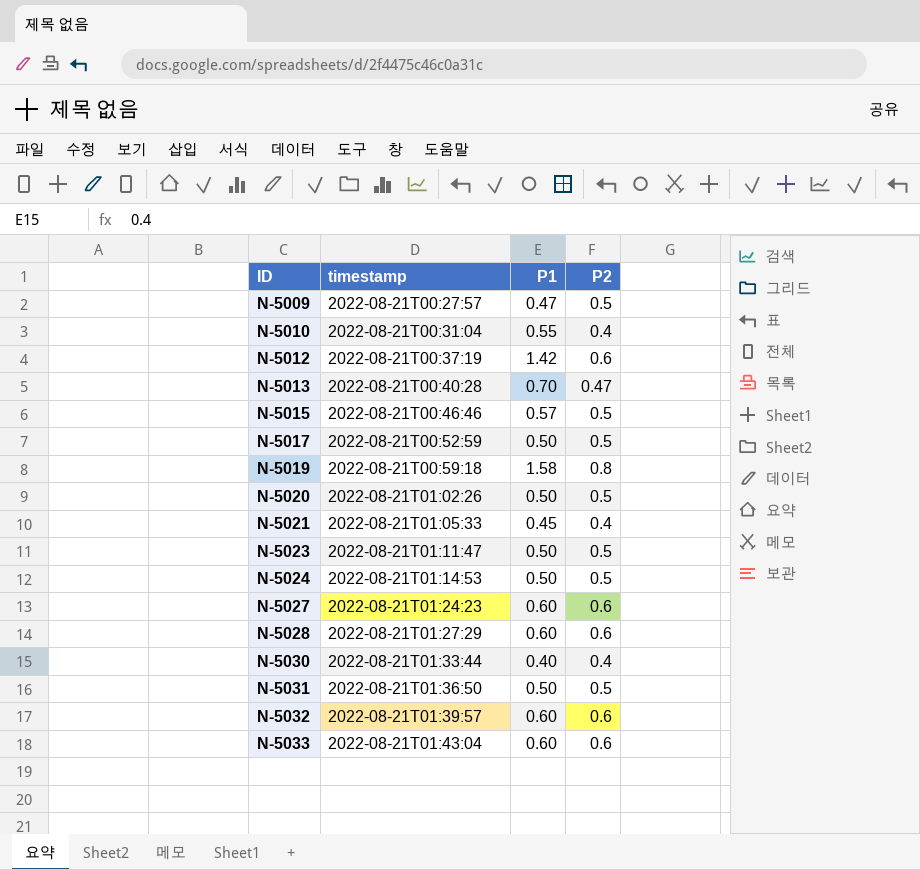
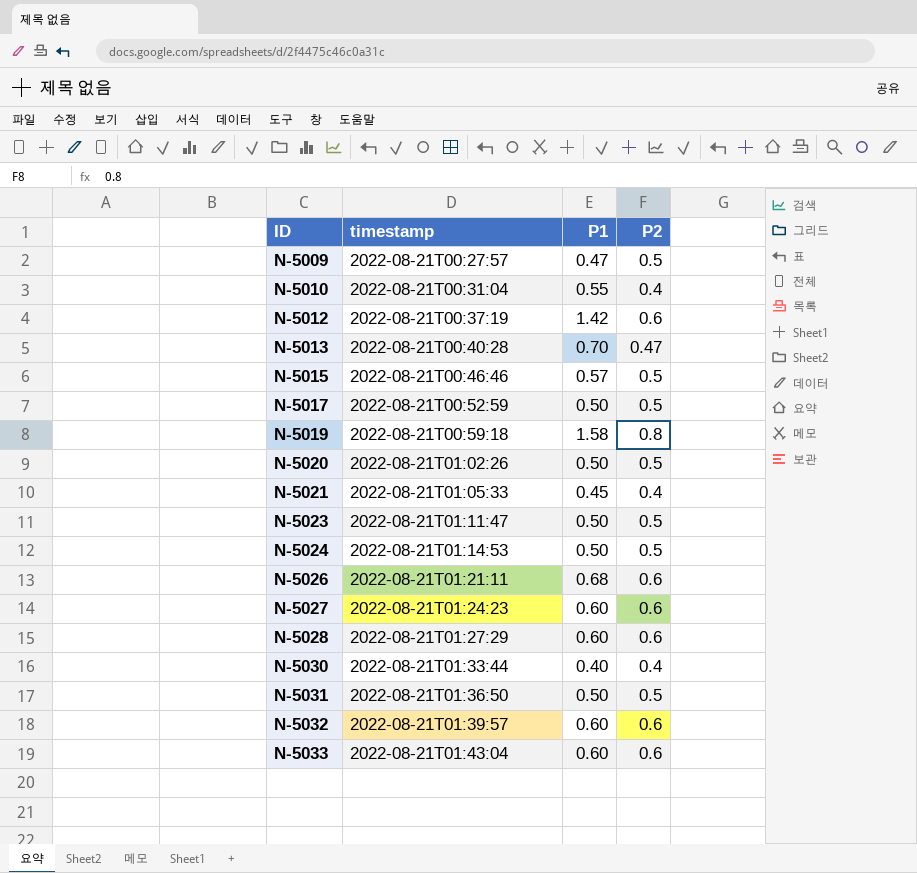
row N-5026: none -> 2022-08-21T01:21:11 | 0.68 | 0.6

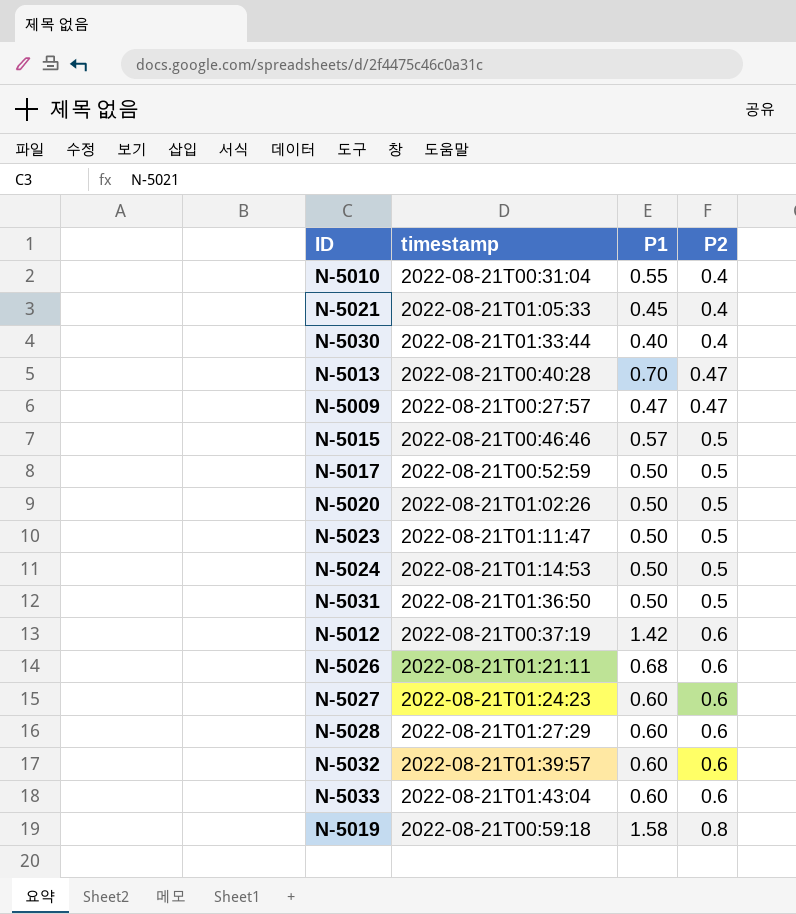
row order: ID ascending -> P2 ascending
N-5009 | P2: 0.5 -> 0.47

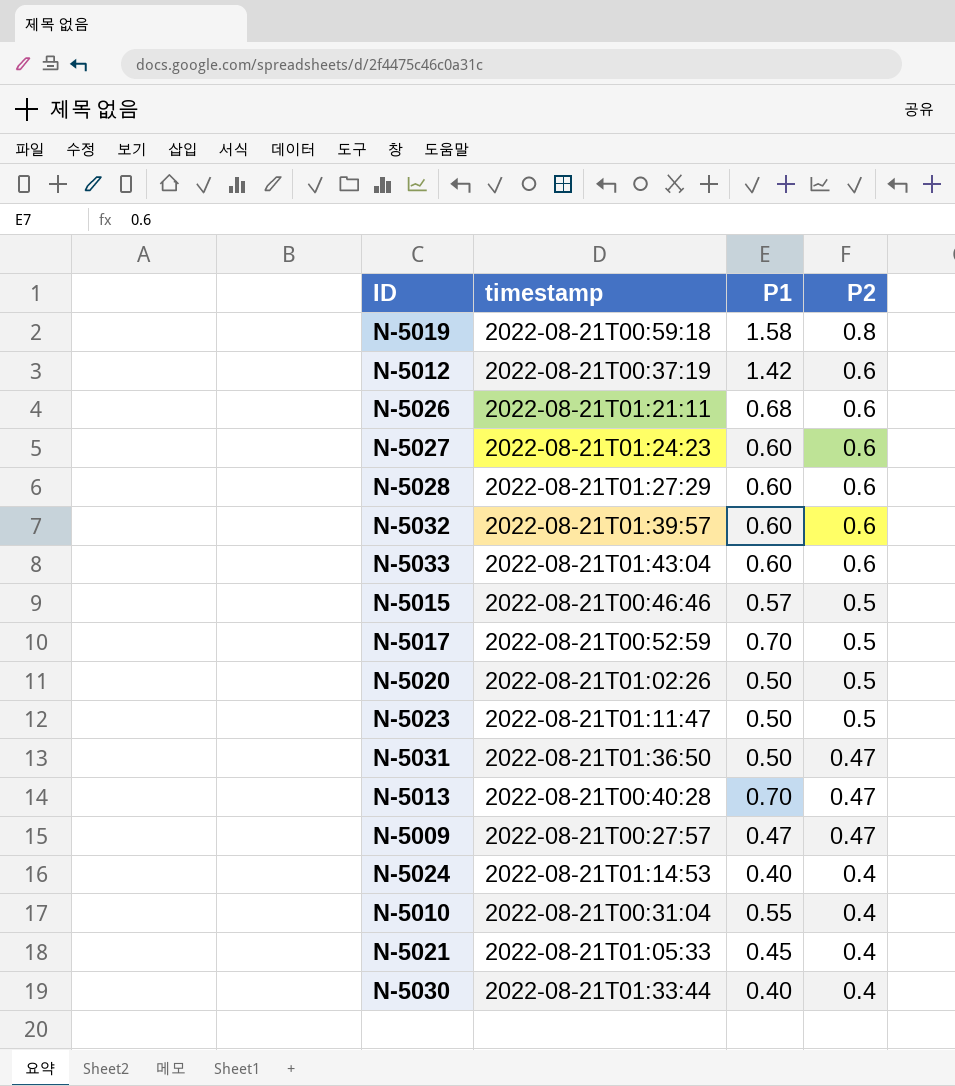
row order: P2 ascending -> P2 descending
N-5017 | P1: 0.50 -> 0.70
N-5031 | P2: 0.5 -> 0.47
N-5024 | P1: 0.50 -> 0.40
N-5024 | P2: 0.5 -> 0.4

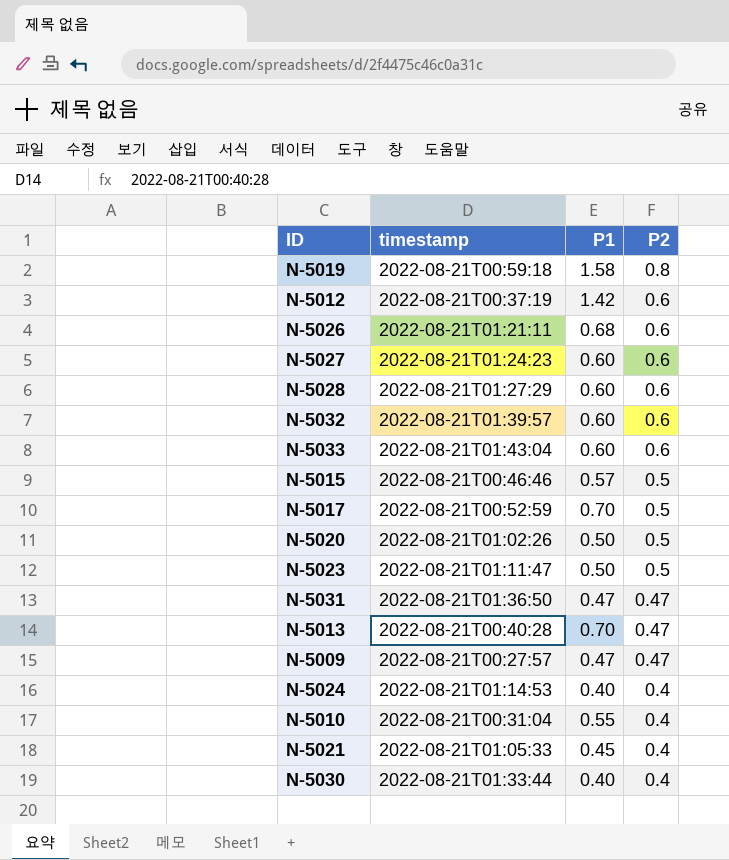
N-5031 | P1: 0.50 -> 0.47

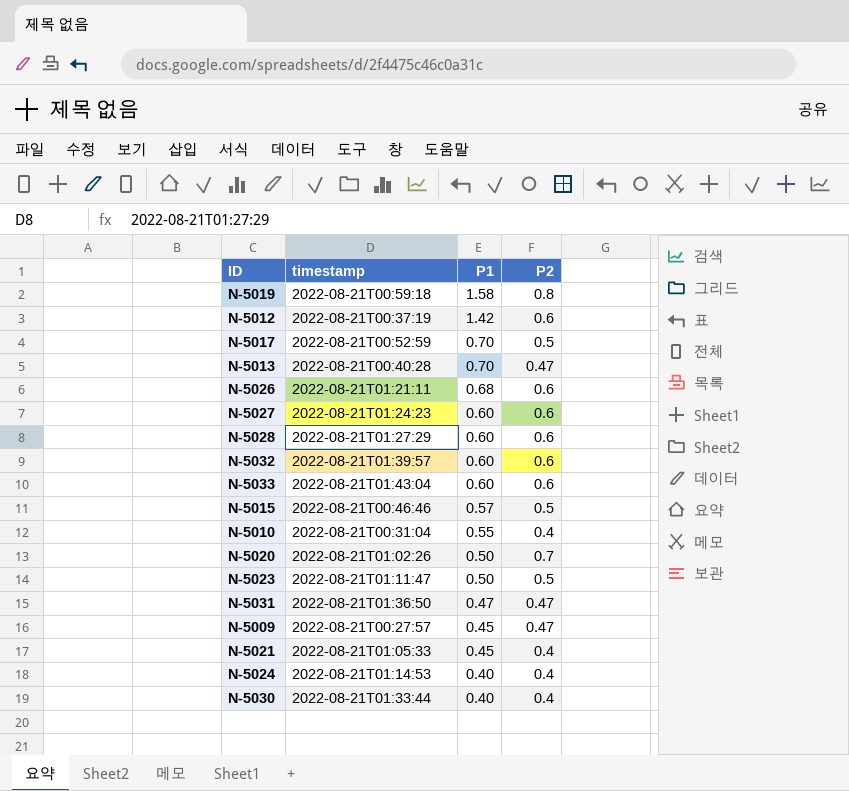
row order: P2 descending -> P1 descending
N-5020 | P2: 0.5 -> 0.7
N-5009 | P1: 0.47 -> 0.45

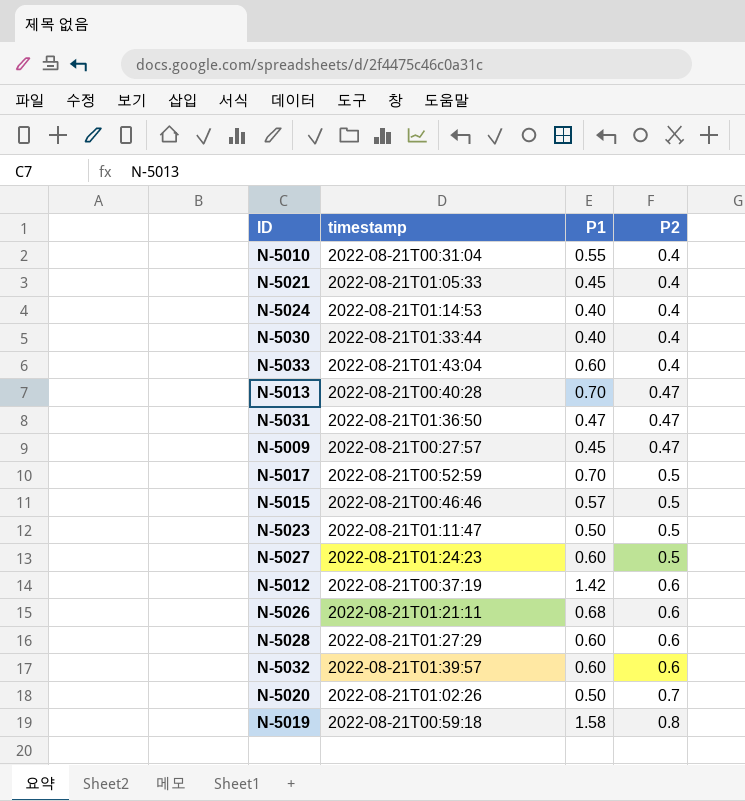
row order: P1 descending -> P2 ascending
N-5033 | P2: 0.6 -> 0.4
N-5027 | P2: 0.6 -> 0.5

